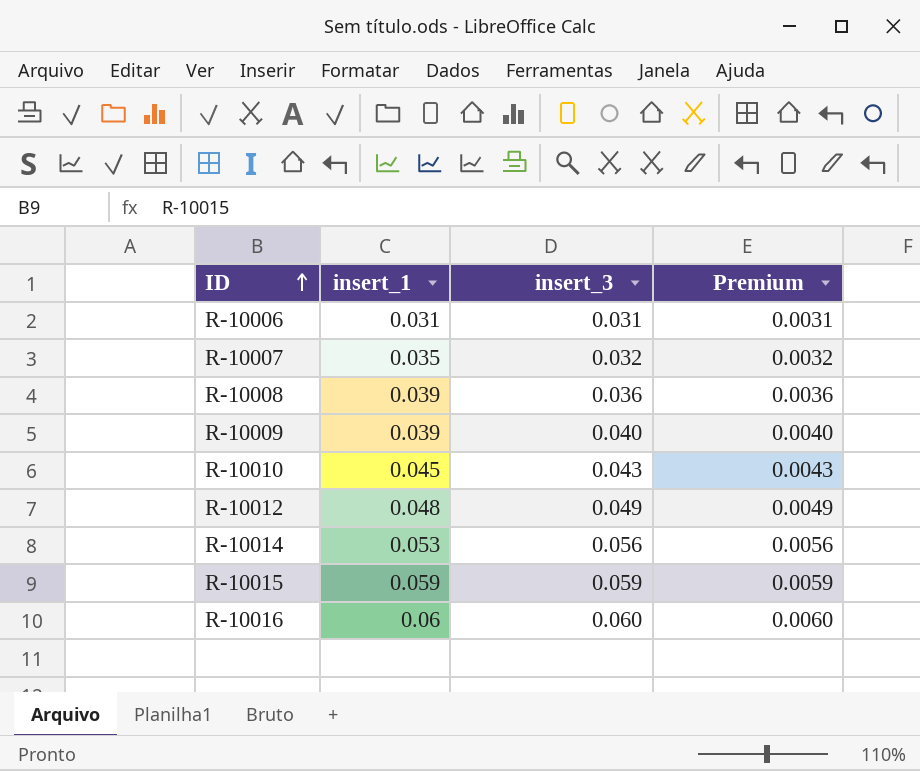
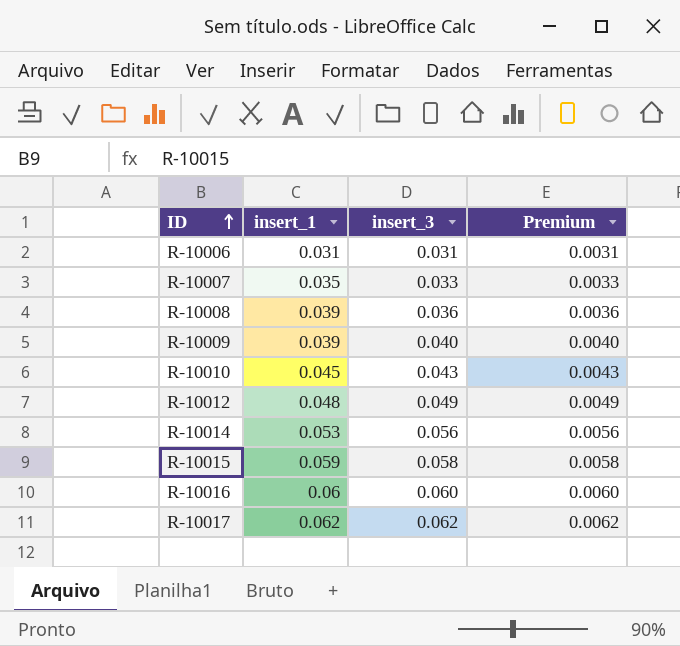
R-10007 | insert_3: 0.032 -> 0.033
R-10007 | Premium: 0.0032 -> 0.0033
R-10015 | insert_3: 0.059 -> 0.058
R-10015 | Premium: 0.0059 -> 0.0058
row R-10017: none -> 0.062 | 0.062 | 0.0062

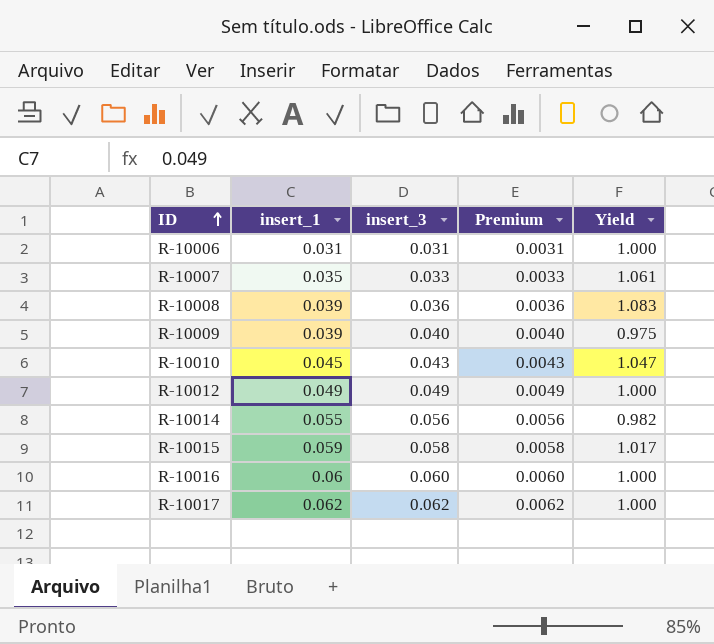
column Yield | formula: none -> [insert_1] / [insert_3]
R-10012 | insert_1: 0.048 -> 0.049
R-10014 | insert_1: 0.053 -> 0.055

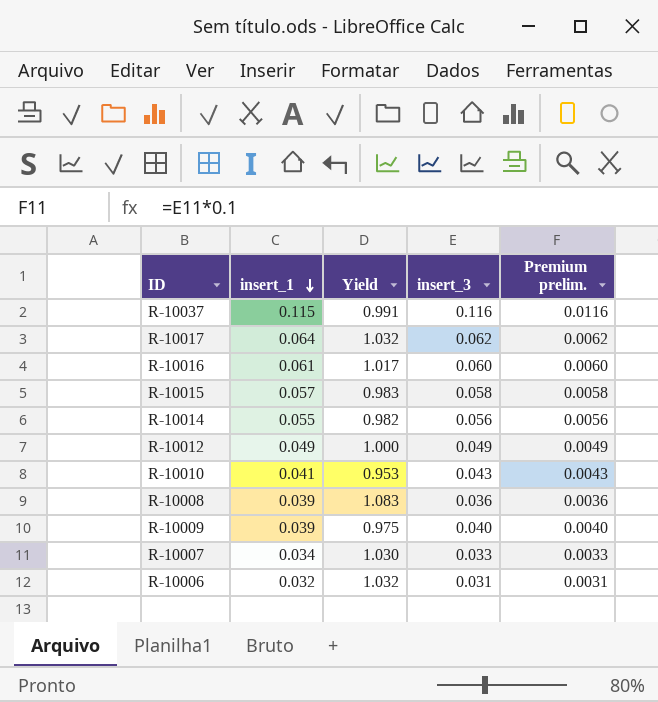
row order: ID ascending -> insert_1 descending
column Yield | position: 5 -> 3
column name: Premium -> Premium prelim.
row R-10037: none -> 0.115 | 0.991 | 0.116 | 0.0116
R-10017 | insert_1: 0.062 -> 0.064
R-10017 | Yield: 1.000 -> 1.032
R-10016 | insert_1: 0.06 -> 0.061
R-10016 | Yield: 1.000 -> 1.017
R-10015 | insert_1: 0.059 -> 0.057
R-10015 | Yield: 1.017 -> 0.983
R-10010 | insert_1: 0.045 -> 0.041
R-10010 | Yield: 1.047 -> 0.953
R-10007 | insert_1: 0.035 -> 0.034
R-10007 | Yield: 1.061 -> 1.030
R-10006 | insert_1: 0.031 -> 0.032
R-10006 | Yield: 1.000 -> 1.032

